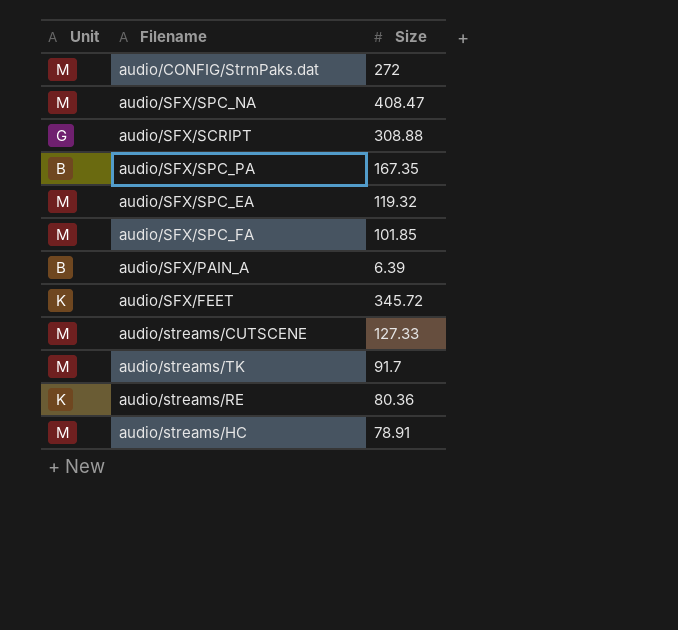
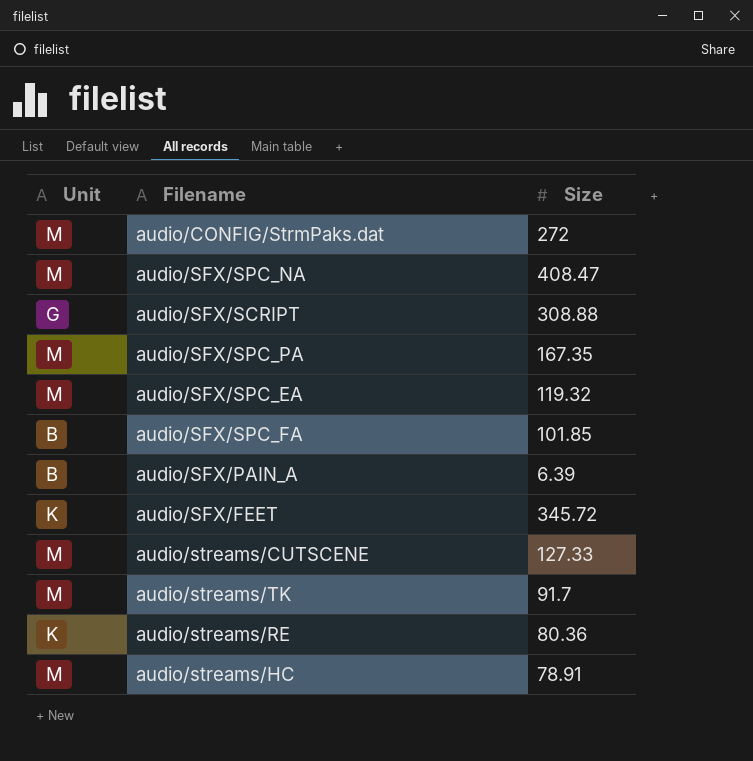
audio/SFX/SPC_PA | Unit: B -> M
audio/SFX/SPC_FA | Unit: M -> B

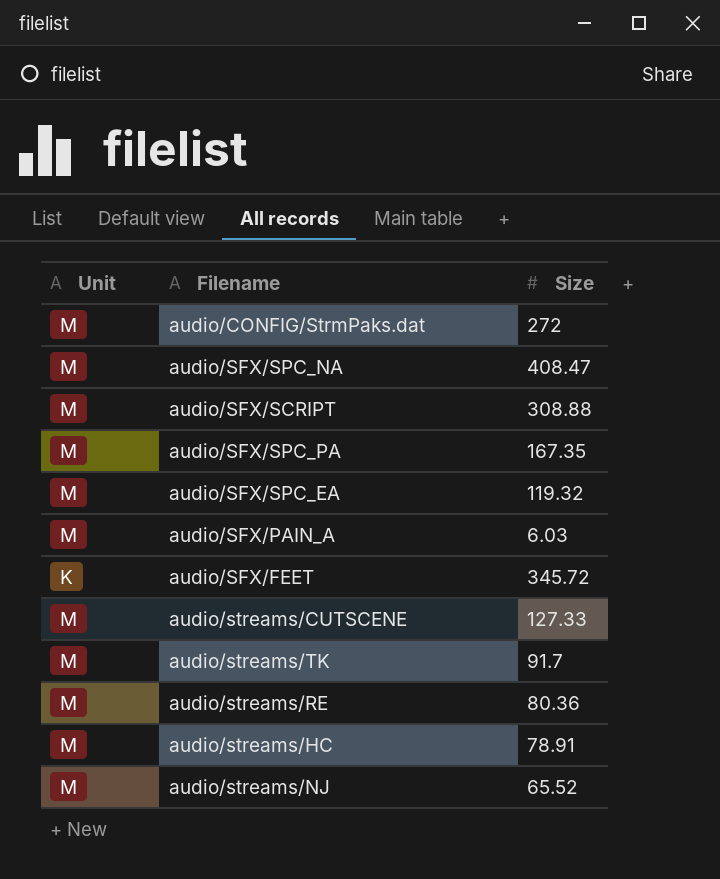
row audio/SFX/SPC_FA: B | 101.85 -> none
audio/SFX/SCRIPT | Unit: G -> M
audio/SFX/PAIN_A | Unit: B -> M
audio/SFX/PAIN_A | Size: 6.39 -> 6.03
audio/streams/RE | Unit: K -> M
row audio/streams/NJ: none -> M | 65.52

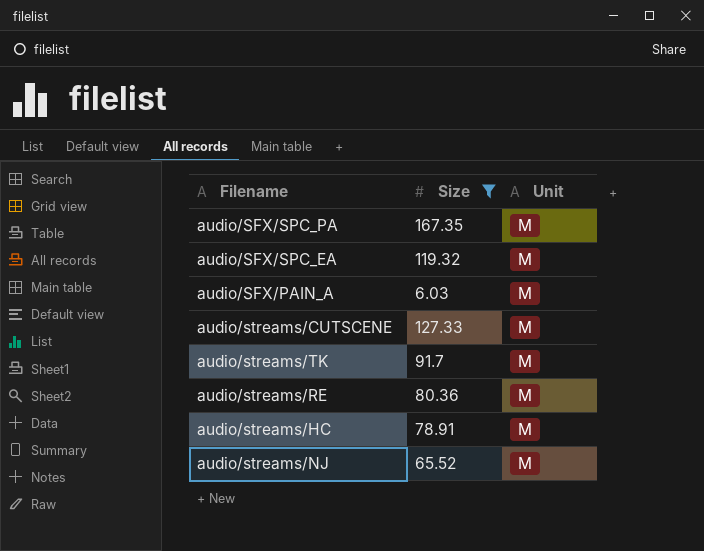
filter: none -> Size <= 167.35
column Unit | position: 1 -> 3

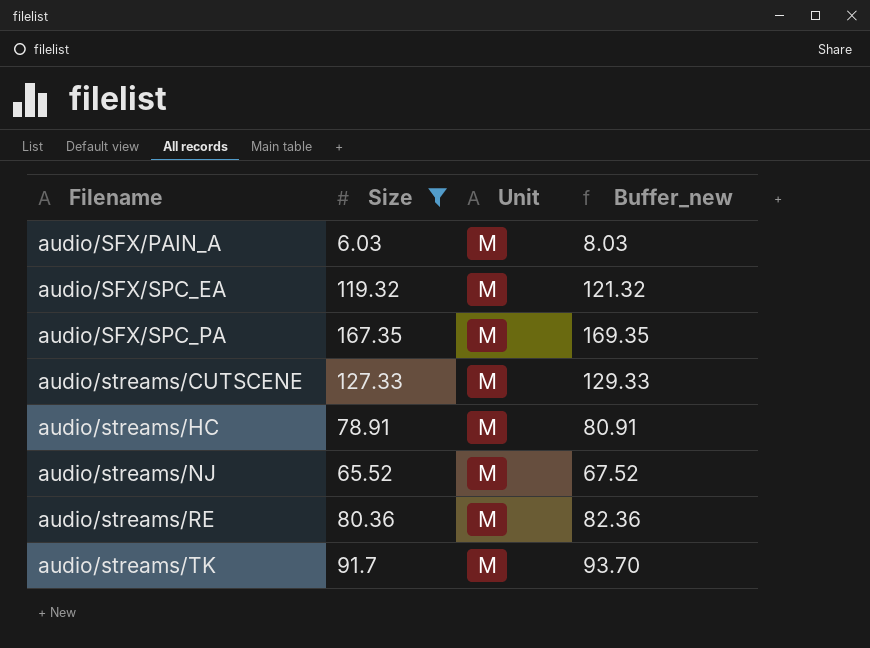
row order: none -> Filename ascending
column Buffer_new | formula: none -> [Size] + 2

